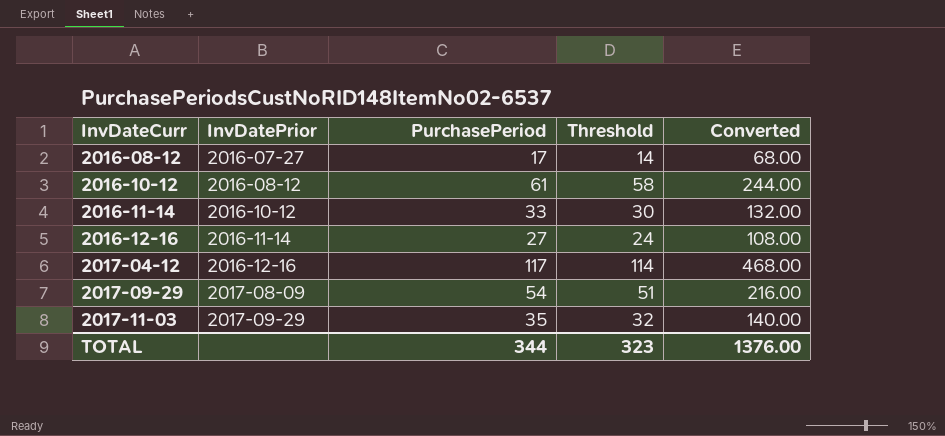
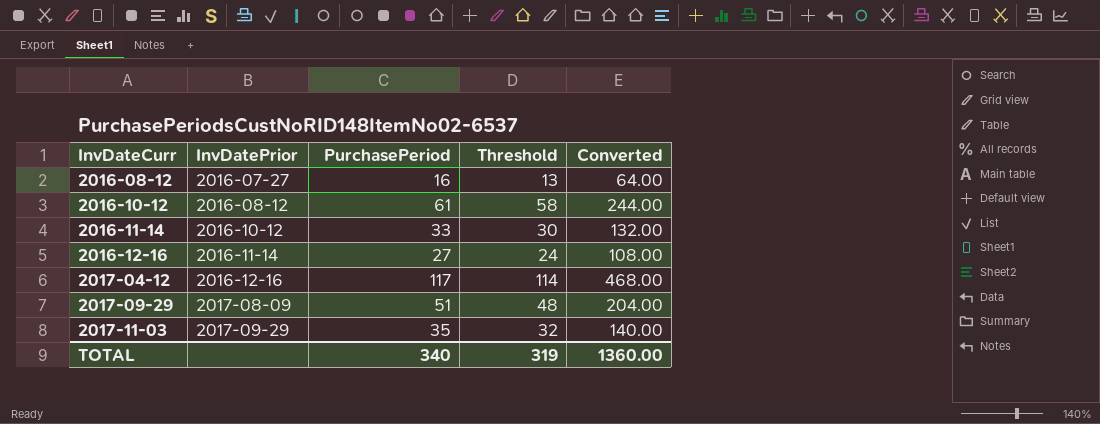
2016-08-12 | PurchasePeriod: 17 -> 16
2016-08-12 | Threshold: 14 -> 13
2016-08-12 | Converted: 68.00 -> 64.00
2017-09-29 | PurchasePeriod: 54 -> 51
2017-09-29 | Threshold: 51 -> 48
2017-09-29 | Converted: 216.00 -> 204.00
TOTAL | PurchasePeriod: 344 -> 340
TOTAL | Threshold: 323 -> 319
TOTAL | Converted: 1376.00 -> 1360.00

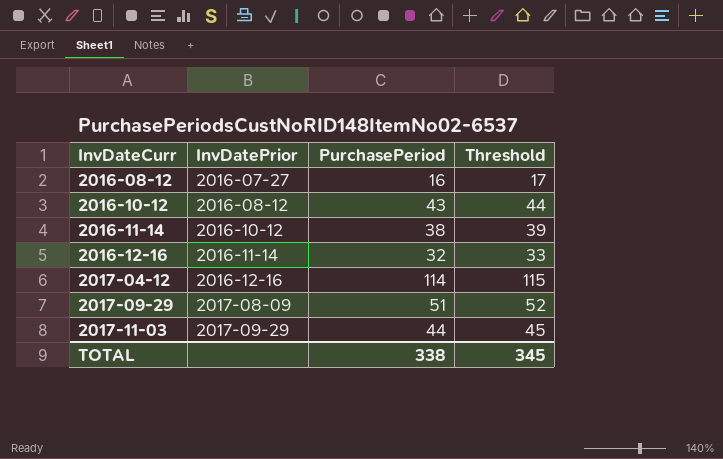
column Converted | formula: [PurchasePeriod] * 4 -> none
column Threshold | formula: [PurchasePeriod] - 3 -> [PurchasePeriod] + 1
2016-10-12 | PurchasePeriod: 61 -> 43
2016-11-14 | PurchasePeriod: 33 -> 38
2016-12-16 | PurchasePeriod: 27 -> 32
2017-04-12 | PurchasePeriod: 117 -> 114
2017-11-03 | PurchasePeriod: 35 -> 44
TOTAL | PurchasePeriod: 340 -> 338
TOTAL | Threshold: 319 -> 345

